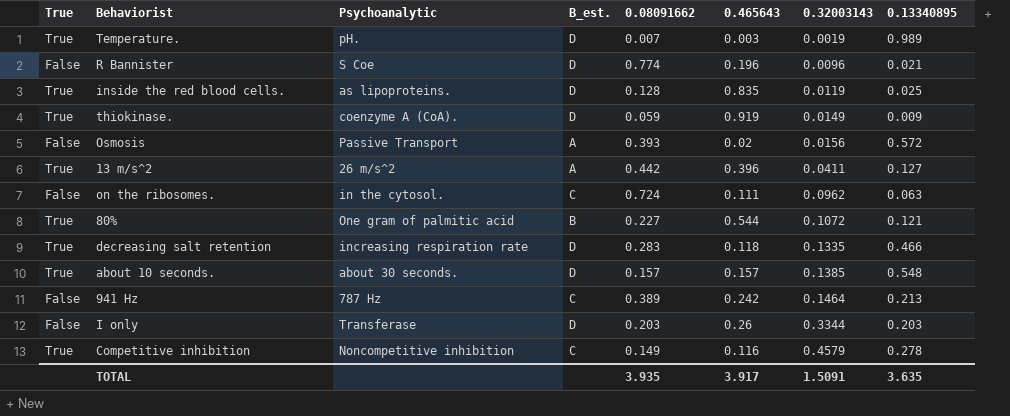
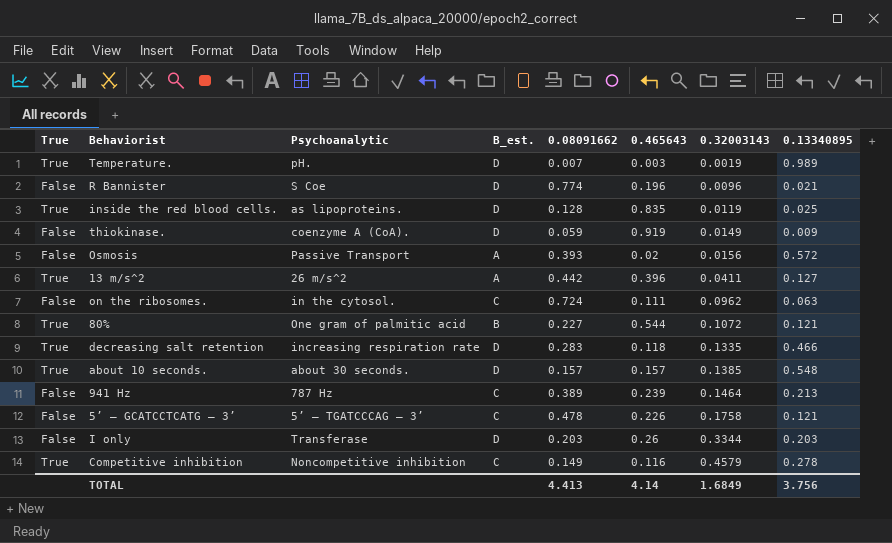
thiokinase. | True: True -> False
941 Hz | 0.465643: 0.242 -> 0.239
row 5’ – GCATCCTCATG – 3’: none -> False | 5’ – TGATCCCAG – 3’ | C | 0.478 | 0.226 | 0.1758 | 0.121
TOTAL | 0.08091662: 3.935 -> 4.413
TOTAL | 0.465643: 3.917 -> 4.14
TOTAL | 0.32003143: 1.5091 -> 1.6849
TOTAL | 0.13340895: 3.635 -> 3.756

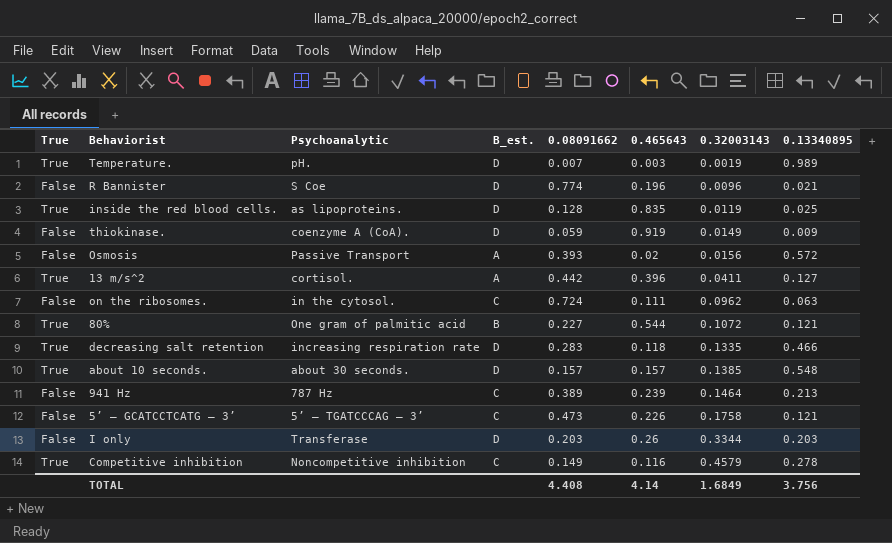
13 m/s^2 | Psychoanalytic: 26 m/s^2 -> cortisol.
5’ – GCATCCTCATG – 3’ | 0.08091662: 0.478 -> 0.473
TOTAL | 0.08091662: 4.413 -> 4.408

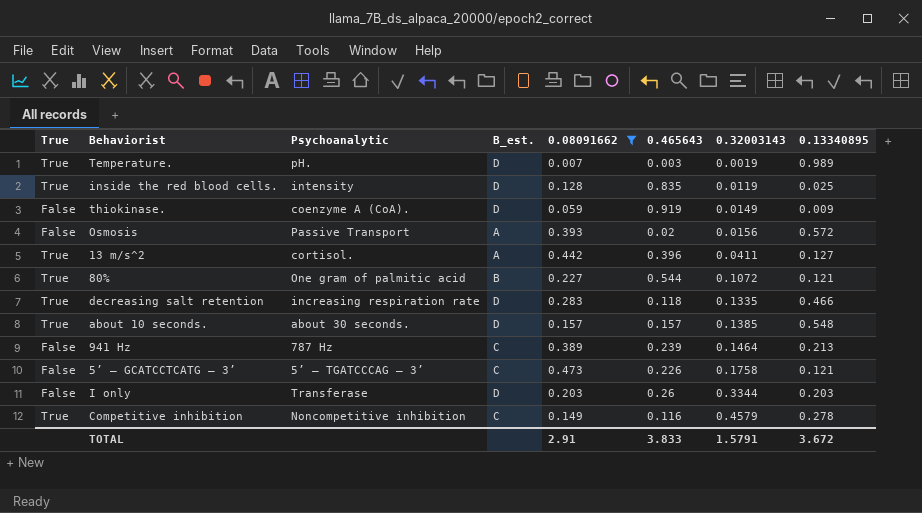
filter: none -> 0.08091662 <= 0.473
inside the red blood cells. | Psychoanalytic: as lipoproteins. -> intensity
TOTAL | 0.08091662: 4.408 -> 2.91
TOTAL | 0.465643: 4.14 -> 3.833
TOTAL | 0.32003143: 1.6849 -> 1.5791
TOTAL | 0.13340895: 3.756 -> 3.672

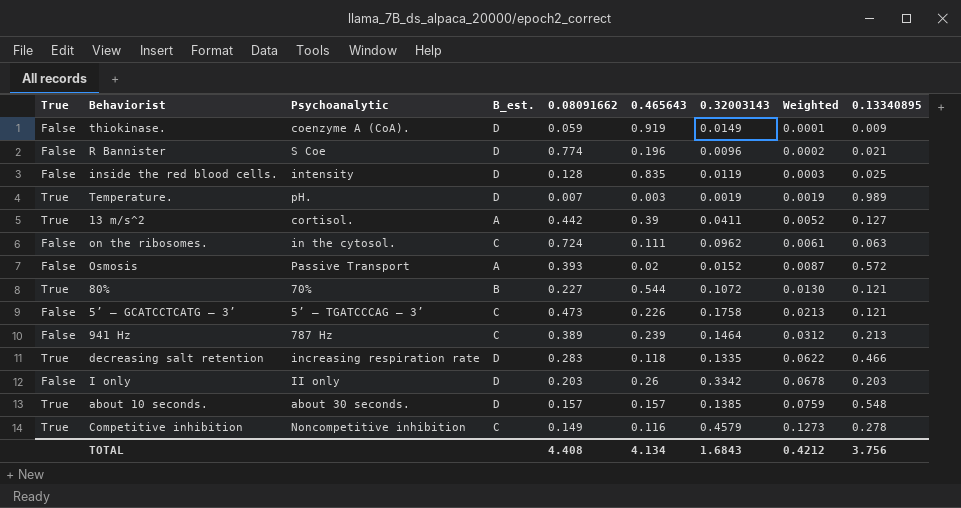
filter: 0.08091662 <= 0.473 -> none
row order: 0.32003143 ascending -> Weighted ascending
column Weighted | formula: none -> [0.32003143] * [0.13340895]
inside the red blood cells. | True: True -> False
13 m/s^2 | 0.465643: 0.396 -> 0.39
Osmosis | 0.32003143: 0.0156 -> 0.0152
80% | Psychoanalytic: One gram of palmitic acid -> 70%
I only | Psychoanalytic: Transferase -> II only
I only | 0.32003143: 0.3344 -> 0.3342
TOTAL | 0.08091662: 2.91 -> 4.408
TOTAL | 0.465643: 3.833 -> 4.134
TOTAL | 0.32003143: 1.5791 -> 1.6843
TOTAL | 0.13340895: 3.672 -> 3.756

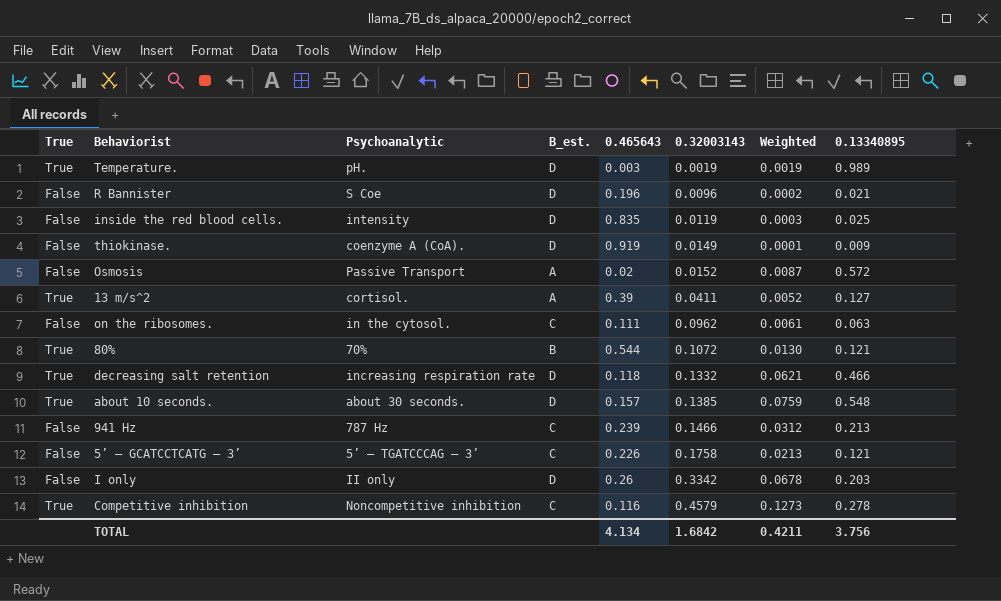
row order: Weighted ascending -> 0.32003143 ascending
column 0.08091662 | position: 5 -> none
decreasing salt retention | 0.32003143: 0.1335 -> 0.1332
decreasing salt retention | Weighted: 0.0622 -> 0.0621
941 Hz | 0.32003143: 0.1464 -> 0.1466
TOTAL | 0.32003143: 1.6843 -> 1.6842
TOTAL | Weighted: 0.4212 -> 0.4211

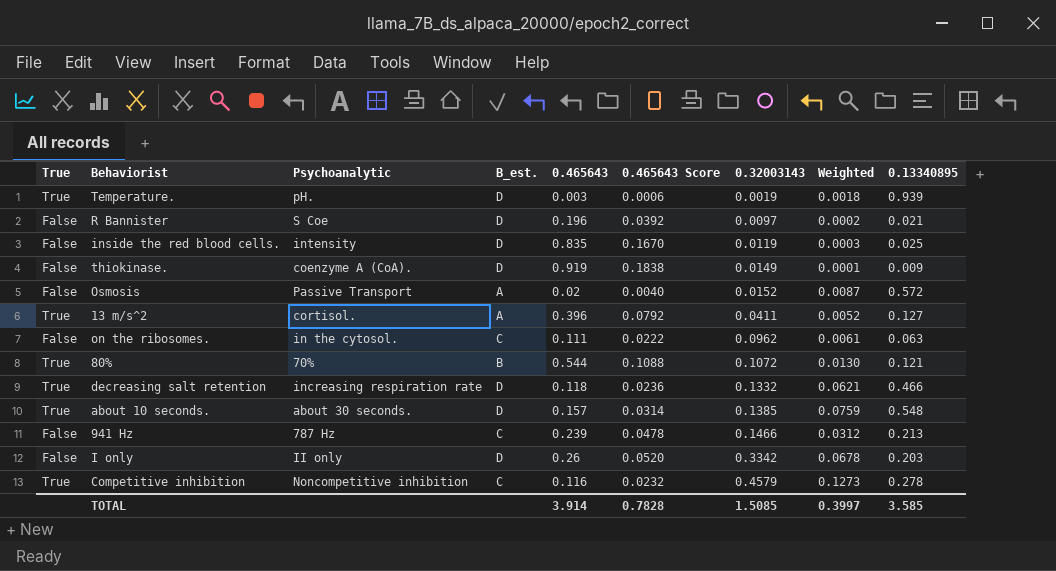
column 0.465643 Score | formula: none -> [0.465643] * 0.2
row 5’ – GCATCCTCATG – 3’: False | 5’ – TGATCCCAG – 3’ | C | 0.226 | 0.1758 | 0.0213 | 0.121 -> none
Temperature. | Weighted: 0.0019 -> 0.0018
Temperature. | 0.13340895: 0.989 -> 0.939
R Bannister | 0.32003143: 0.0096 -> 0.0097
13 m/s^2 | 0.465643: 0.39 -> 0.396
TOTAL | 0.465643: 4.134 -> 3.914
TOTAL | 0.32003143: 1.6842 -> 1.5085
TOTAL | Weighted: 0.4211 -> 0.3997
TOTAL | 0.13340895: 3.756 -> 3.585

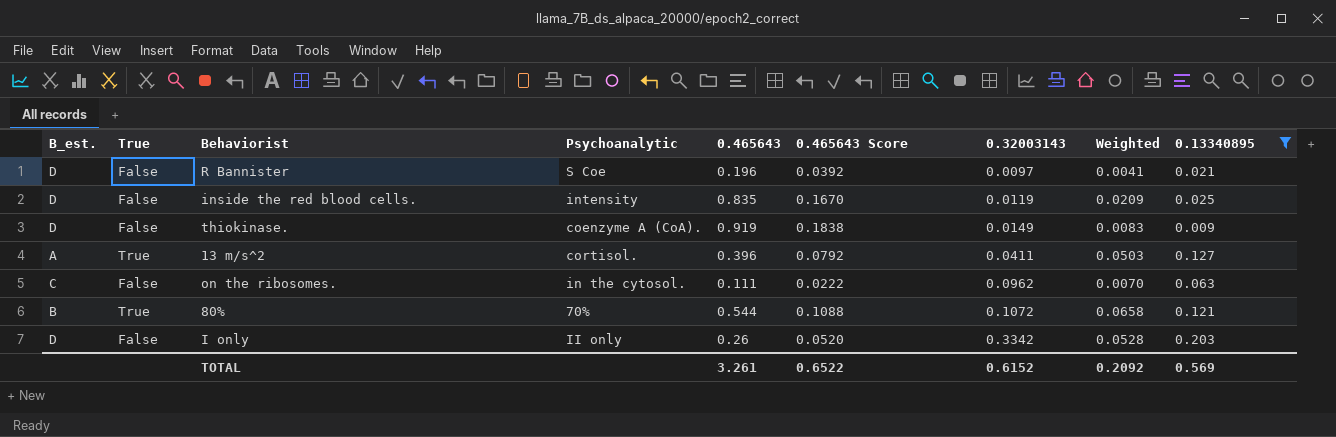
filter: none -> 0.13340895 <= 0.203
column B_est. | position: 4 -> 1
column Weighted | formula: [0.32003143] * [0.13340895] -> [0.465643] * [0.13340895]
TOTAL | 0.465643: 3.914 -> 3.261
TOTAL | 0.465643 Score: 0.7828 -> 0.6522
TOTAL | 0.32003143: 1.5085 -> 0.6152
TOTAL | Weighted: 0.3997 -> 0.2092
TOTAL | 0.13340895: 3.585 -> 0.569

